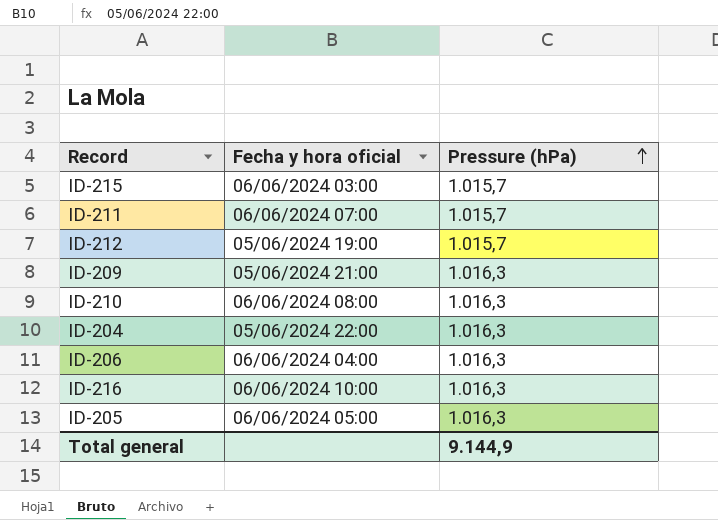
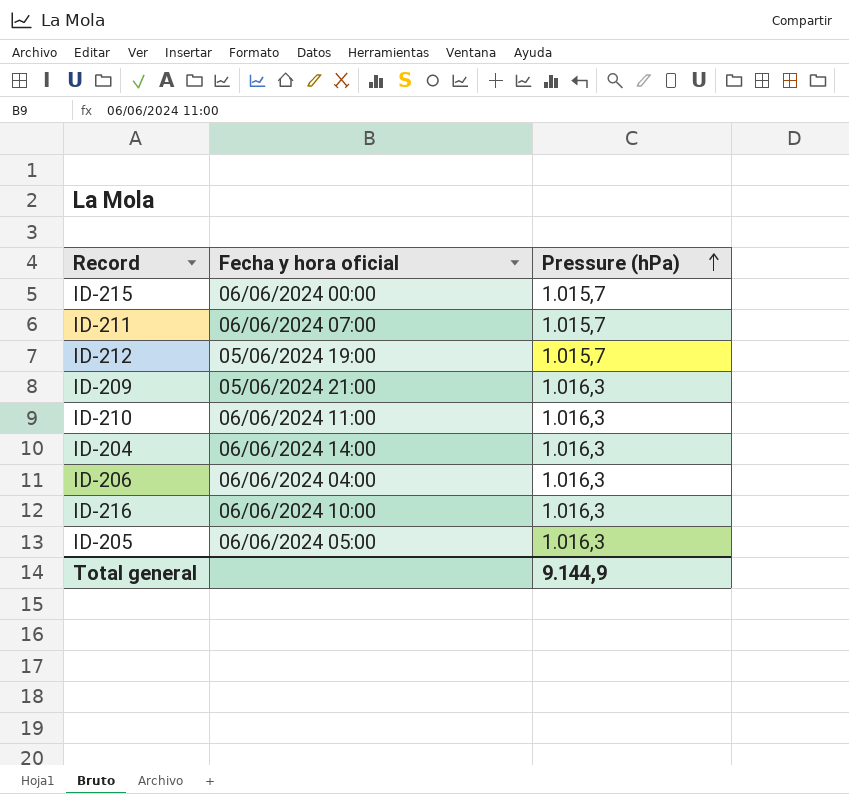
ID-215 | Fecha y hora oficial: 06/06/2024 03:00 -> 06/06/2024 00:00
ID-210 | Fecha y hora oficial: 06/06/2024 08:00 -> 06/06/2024 11:00
ID-204 | Fecha y hora oficial: 05/06/2024 22:00 -> 06/06/2024 14:00

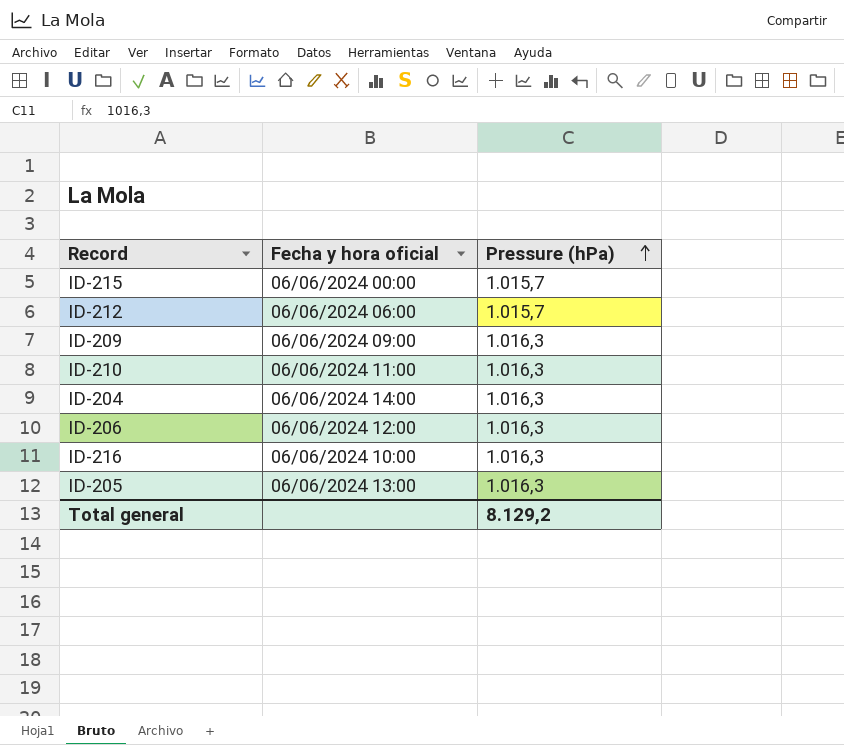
row ID-211: 06/06/2024 07:00 | 1.015,7 -> none
ID-212 | Fecha y hora oficial: 05/06/2024 19:00 -> 06/06/2024 06:00
ID-209 | Fecha y hora oficial: 05/06/2024 21:00 -> 06/06/2024 09:00
ID-206 | Fecha y hora oficial: 06/06/2024 04:00 -> 06/06/2024 12:00
ID-205 | Fecha y hora oficial: 06/06/2024 05:00 -> 06/06/2024 13:00
Total general | Pressure (hPa): 9.144,9 -> 8.129,2

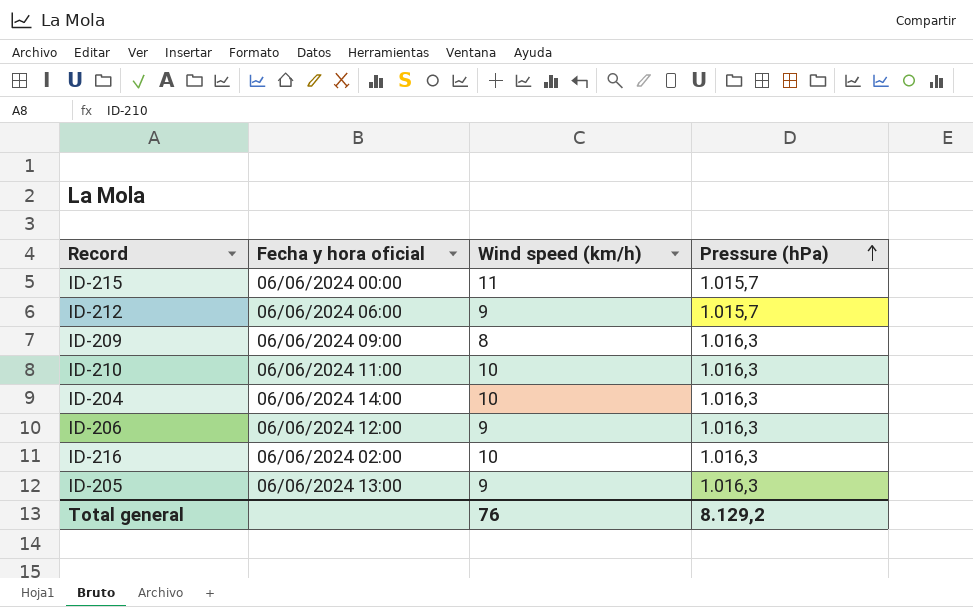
column Wind speed (km/h) | position: none -> 3
ID-216 | Fecha y hora oficial: 06/06/2024 10:00 -> 06/06/2024 02:00

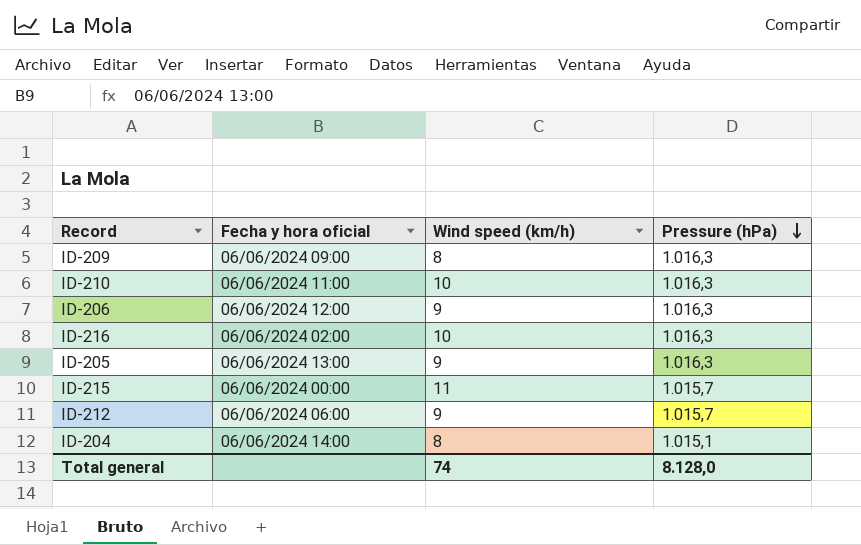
row order: Pressure (hPa) ascending -> Pressure (hPa) descending
ID-204 | Wind speed (km/h): 10 -> 8
ID-204 | Pressure (hPa): 1.016,3 -> 1.015,1
Total general | Wind speed (km/h): 76 -> 74
Total general | Pressure (hPa): 8.129,2 -> 8.128,0

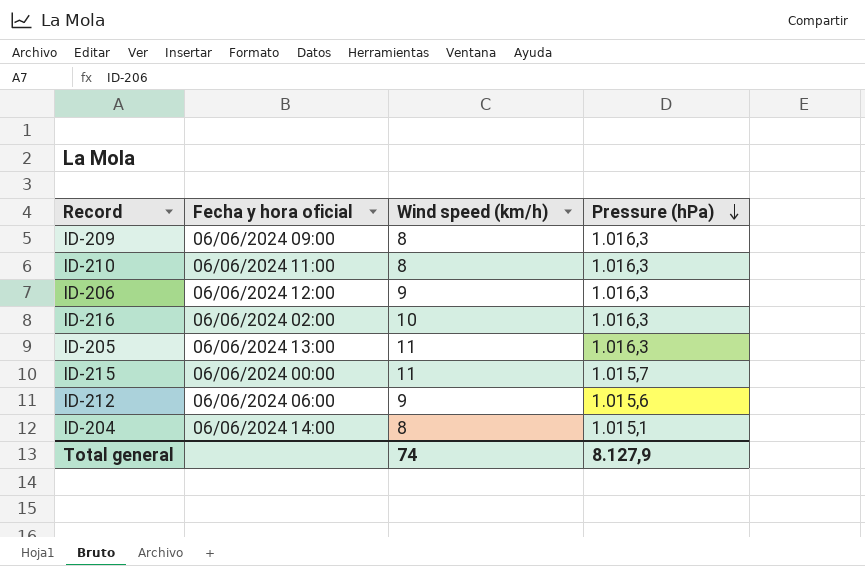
ID-210 | Wind speed (km/h): 10 -> 8
ID-205 | Wind speed (km/h): 9 -> 11
ID-212 | Pressure (hPa): 1.015,7 -> 1.015,6
Total general | Pressure (hPa): 8.128,0 -> 8.127,9

